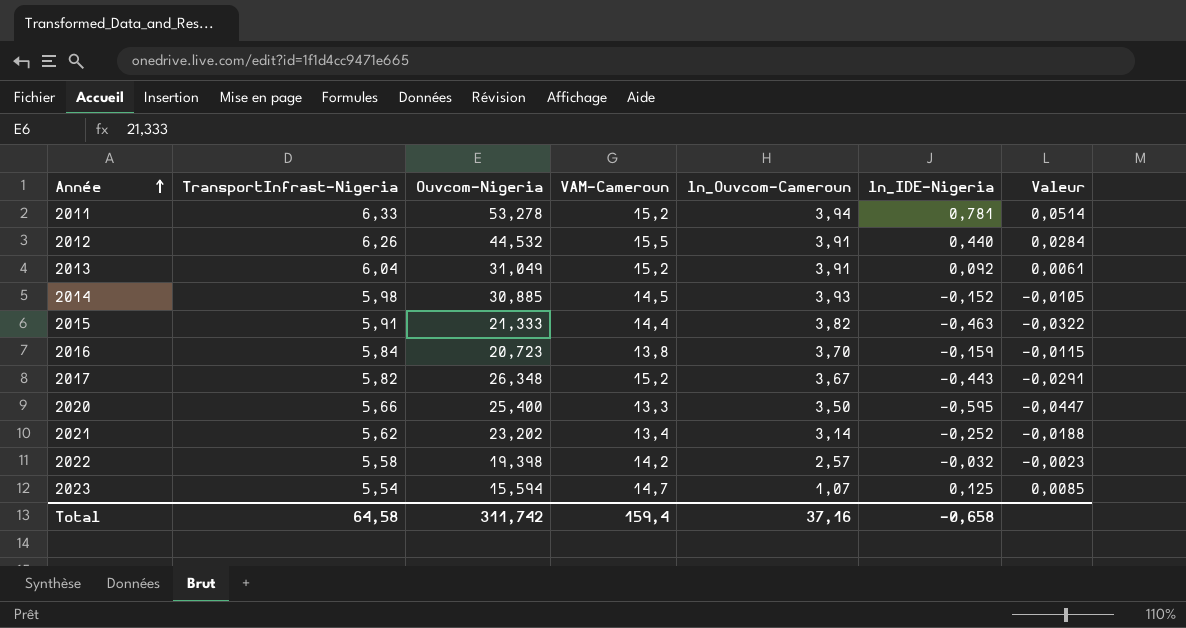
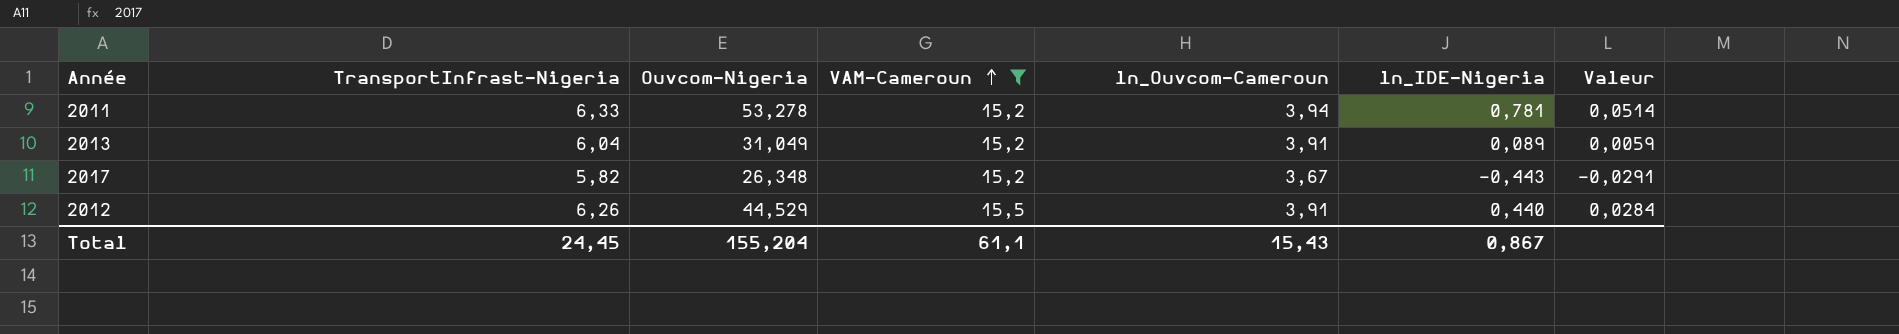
filter: none -> VAM-Cameroun >= 15,2
row order: Année ascending -> VAM-Cameroun ascending
2013 | ln_IDE-Nigeria: 0,092 -> 0,089
2013 | Valeur: 0,0061 -> 0,0059
2012 | Ouvcom-Nigeria: 44,532 -> 44,529
Total | TransportInfrast-Nigeria: 64,58 -> 24,45
Total | Ouvcom-Nigeria: 311,742 -> 155,204
Total | VAM-Cameroun: 159,4 -> 61,1
Total | ln_Ouvcom-Cameroun: 37,16 -> 15,43
Total | ln_IDE-Nigeria: -0,658 -> 0,867

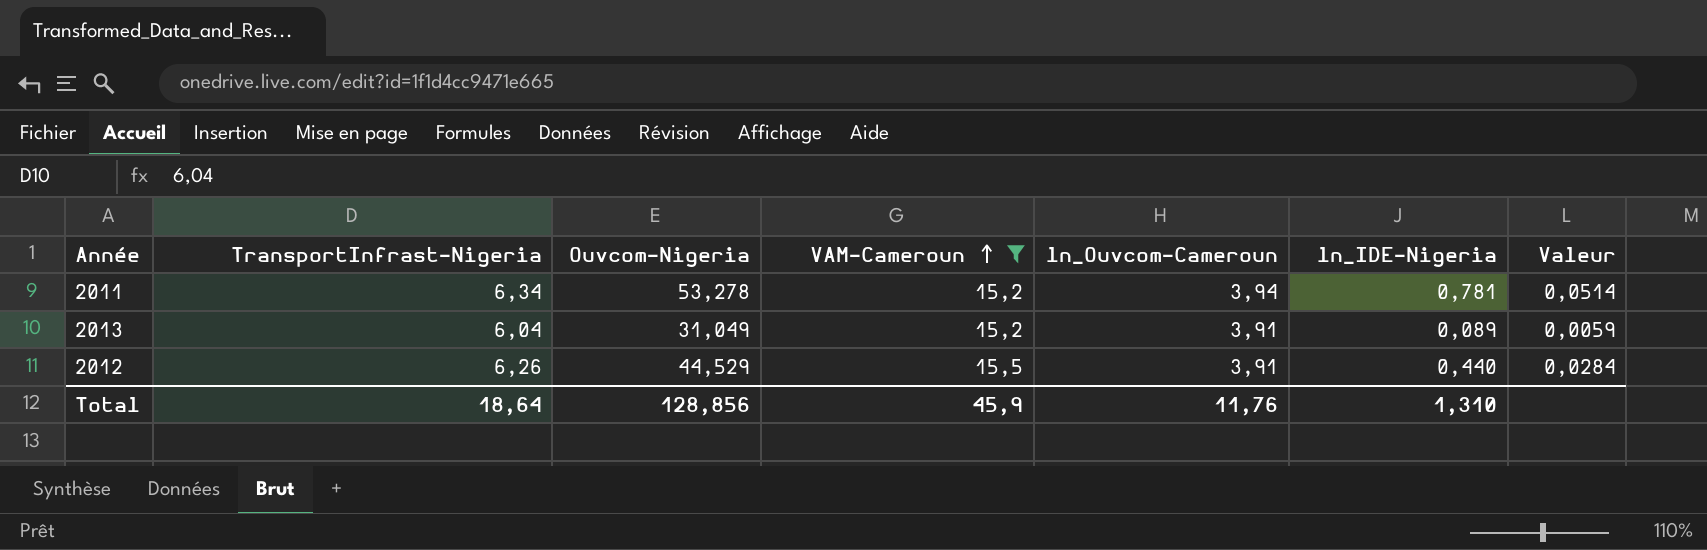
row 2017: 5,82 | 26,348 | 15,2 | 3,67 | -0,443 | -0,0291 -> none
2011 | TransportInfrast-Nigeria: 6,33 -> 6,34
Total | TransportInfrast-Nigeria: 24,45 -> 18,64
Total | Ouvcom-Nigeria: 155,204 -> 128,856
Total | VAM-Cameroun: 61,1 -> 45,9
Total | ln_Ouvcom-Cameroun: 15,43 -> 11,76
Total | ln_IDE-Nigeria: 0,867 -> 1,310

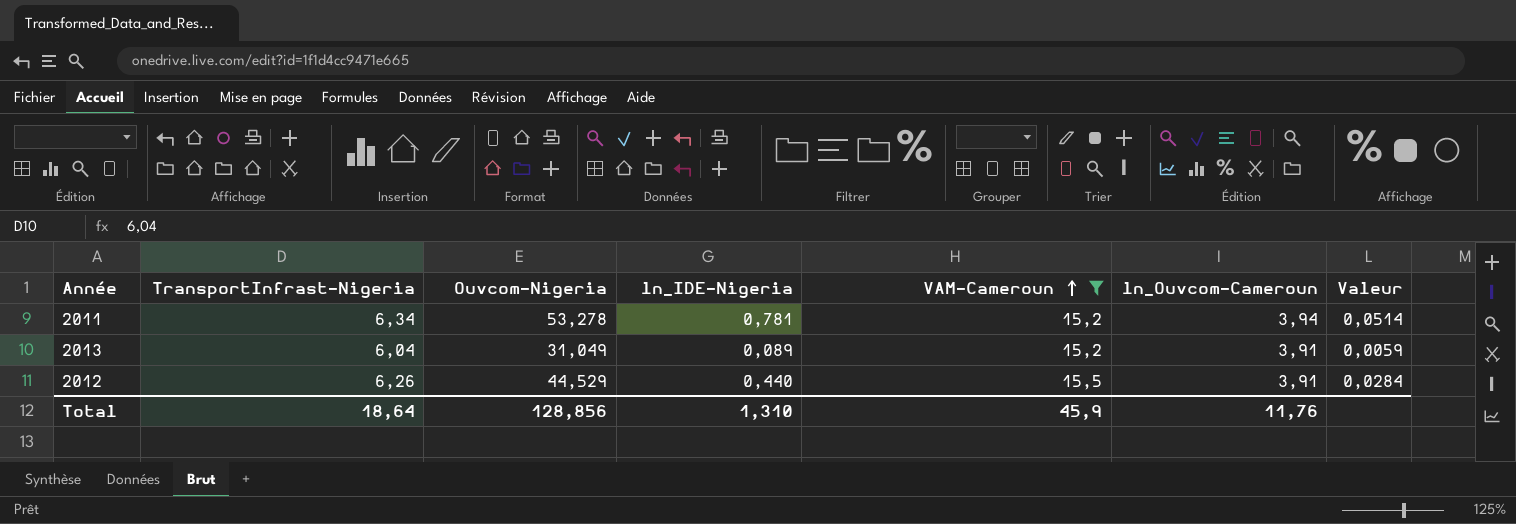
column ln_IDE-Nigeria | position: 6 -> 4

